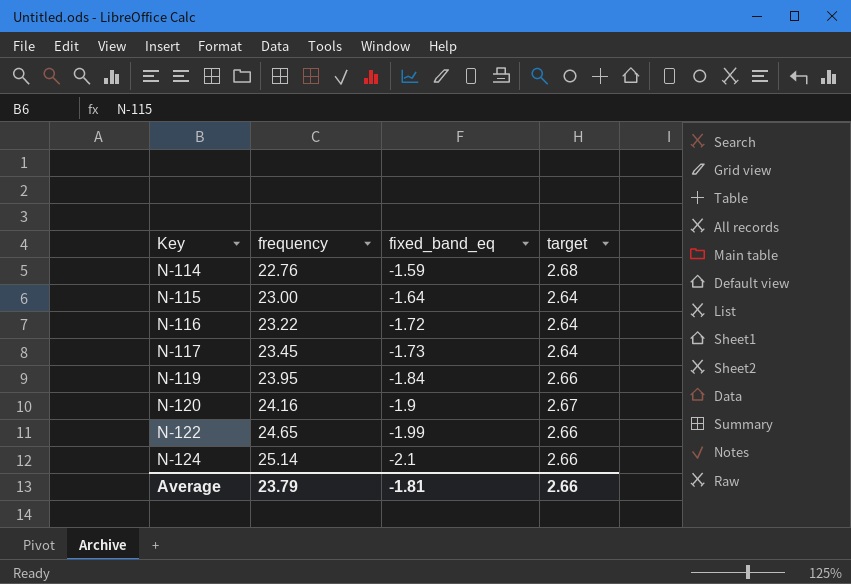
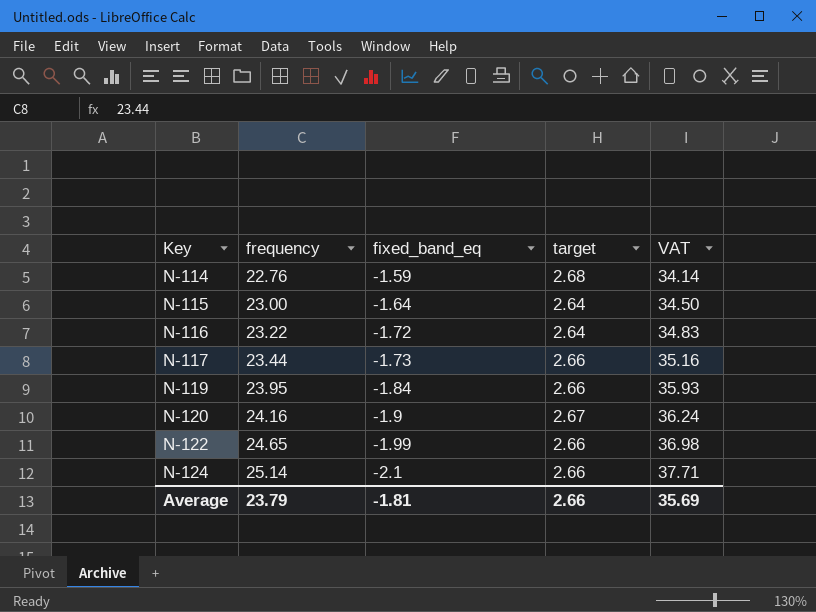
column VAT | formula: none -> [frequency] * 1.5
N-117 | frequency: 23.45 -> 23.44
N-117 | target: 2.64 -> 2.66

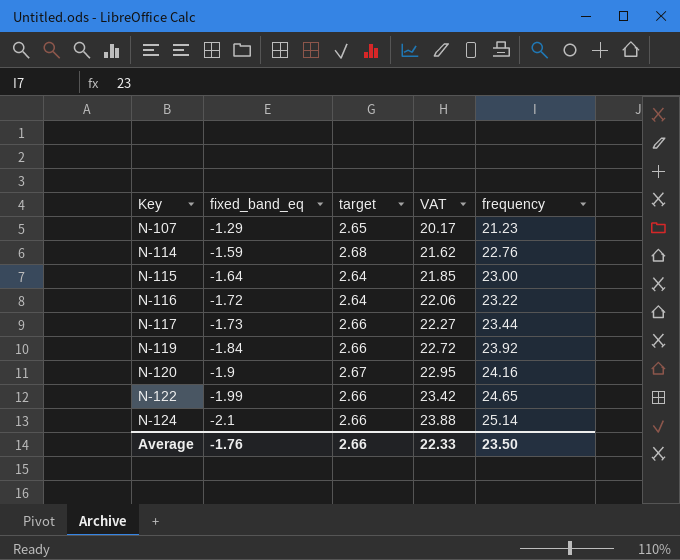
column VAT | formula: [frequency] * 1.5 -> [frequency] * 0.95
column frequency | position: 2 -> 5
row N-107: none -> -1.29 | 2.65 | 20.17 | 21.23
N-119 | frequency: 23.95 -> 23.92
Average | fixed_band_eq: -1.81 -> -1.76
Average | VAT: 35.69 -> 22.33
Average | frequency: 23.79 -> 23.50

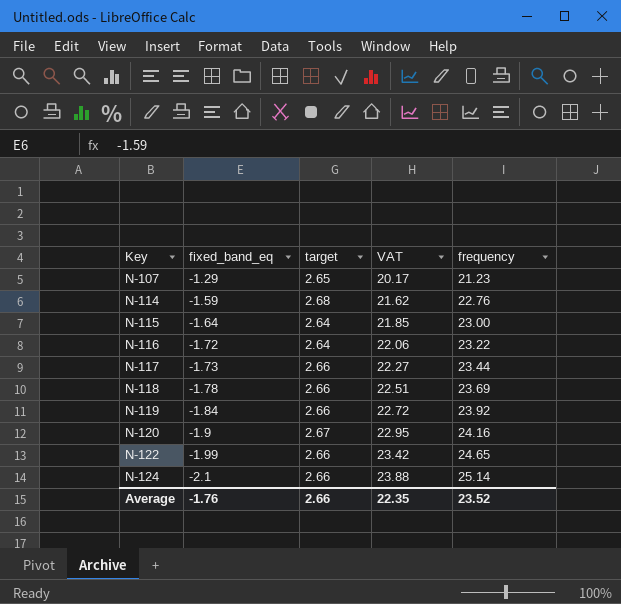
row N-118: none -> -1.78 | 2.66 | 22.51 | 23.69
Average | VAT: 22.33 -> 22.35
Average | frequency: 23.50 -> 23.52

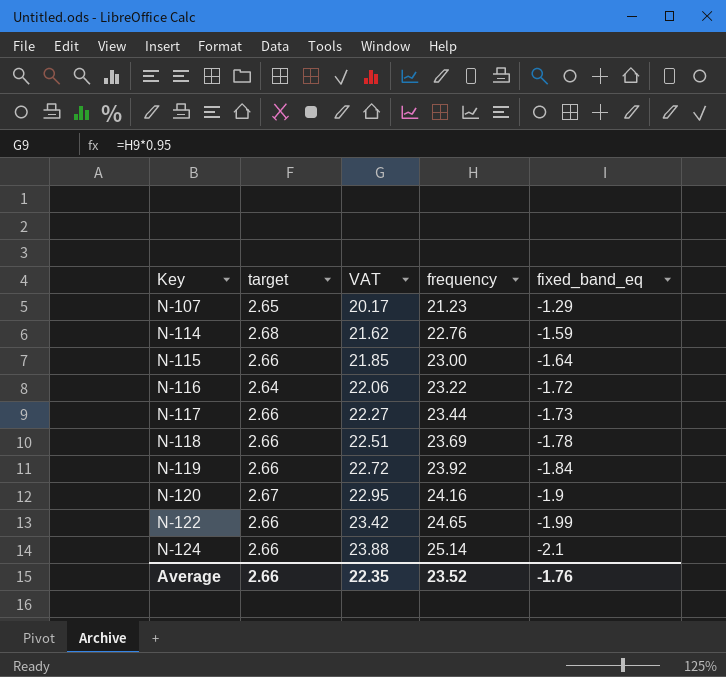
column fixed_band_eq | position: 2 -> 5
N-115 | target: 2.64 -> 2.66

